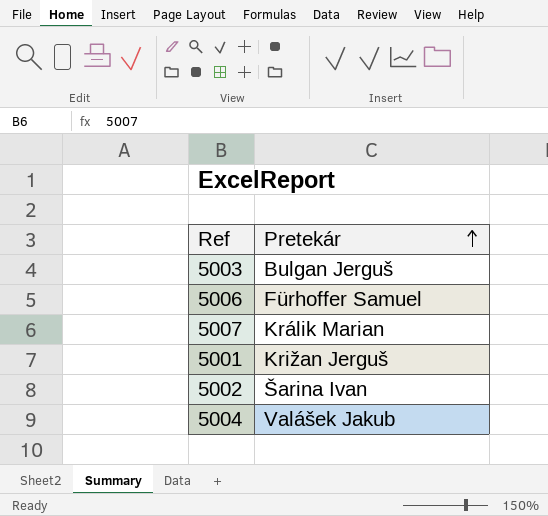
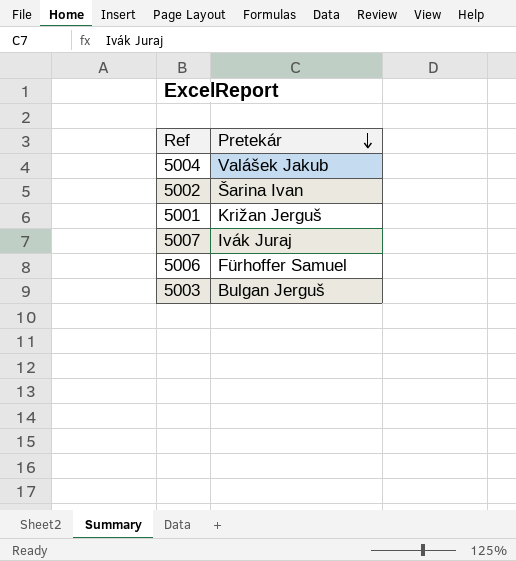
row order: Pretekár ascending -> Pretekár descending
5007 | Pretekár: Králik Marian -> Ivák Juraj

